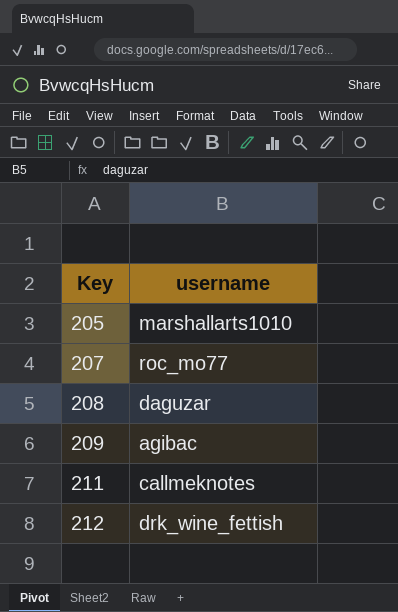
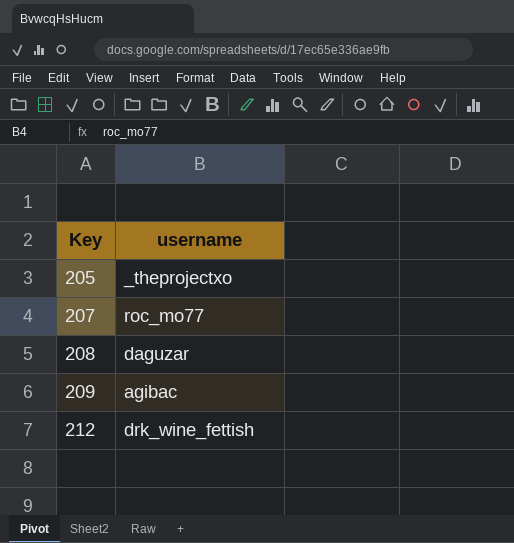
row 211: callmeknotes -> none
205 | username: marshallarts1010 -> _theprojectxo

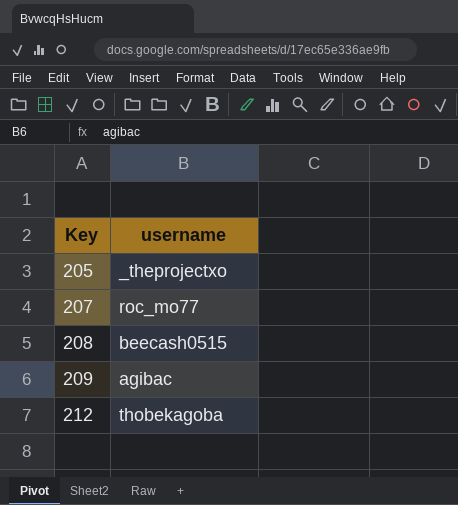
208 | username: daguzar -> beecash0515
212 | username: drk_wine_fettish -> thobekagoba

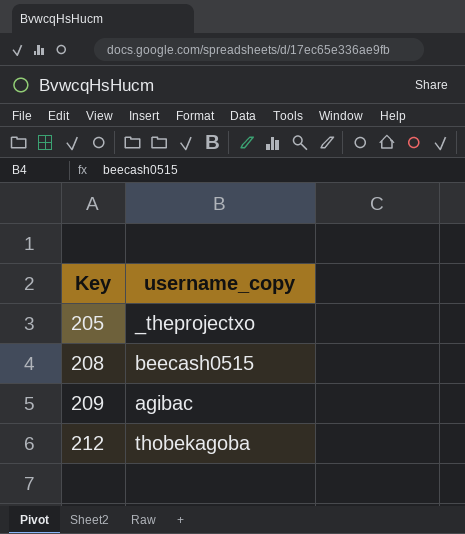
column name: username -> username_copy
row 207: roc_mo77 -> none

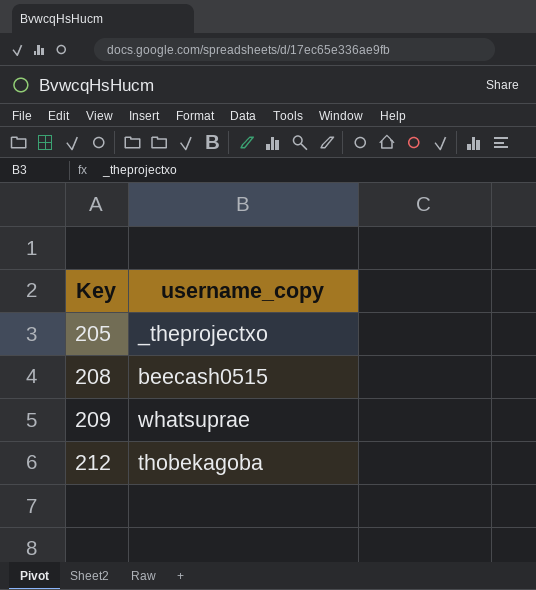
209 | username_copy: agibac -> whatsuprae

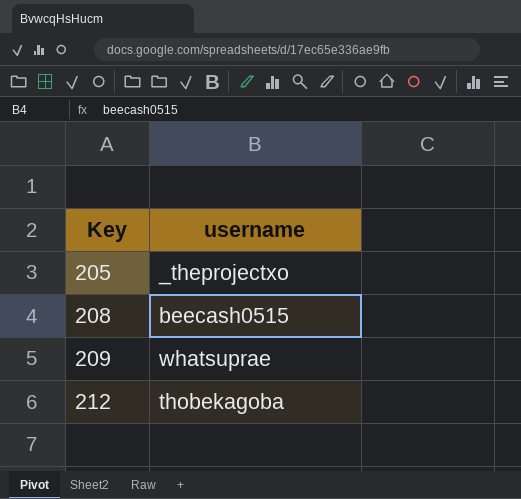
column name: username_copy -> username

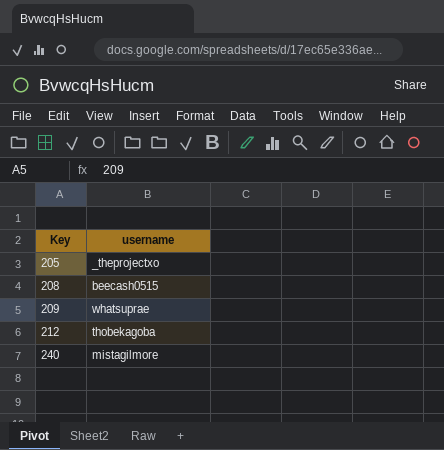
row 240: none -> mistagilmore

